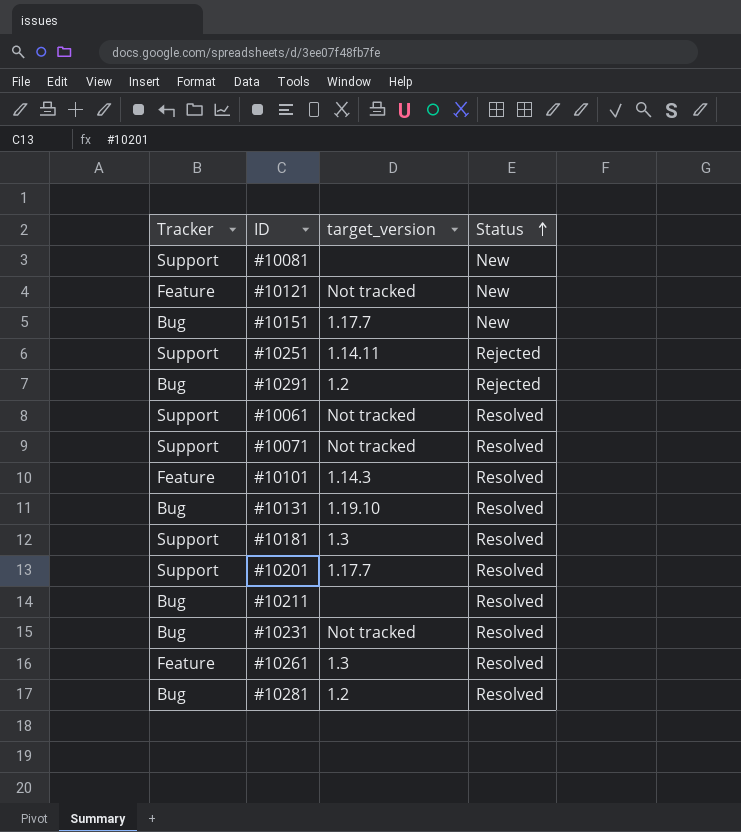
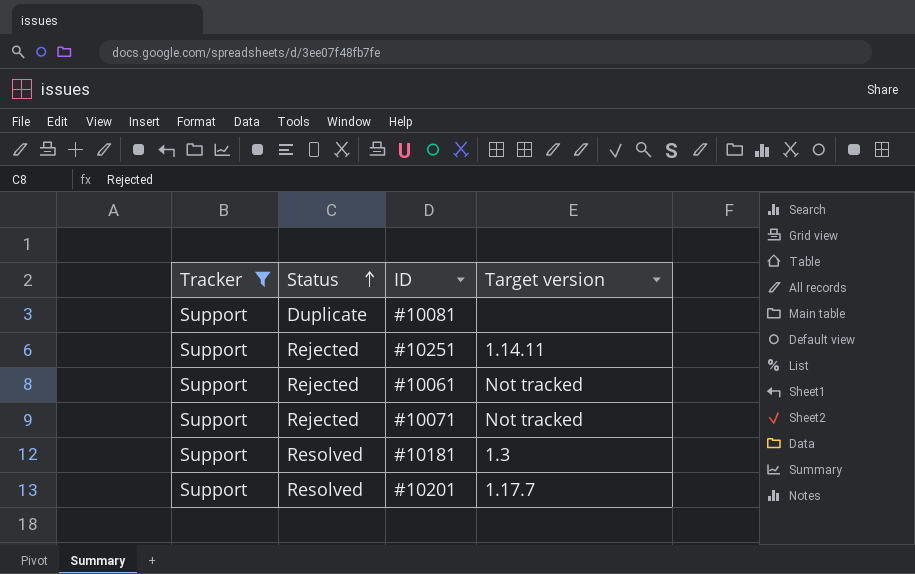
filter: none -> Tracker = Support
column Status | position: 4 -> 2
column name: target_version -> Target version
#10081 | Status: New -> Duplicate
#10061 | Status: Resolved -> Rejected
#10071 | Status: Resolved -> Rejected

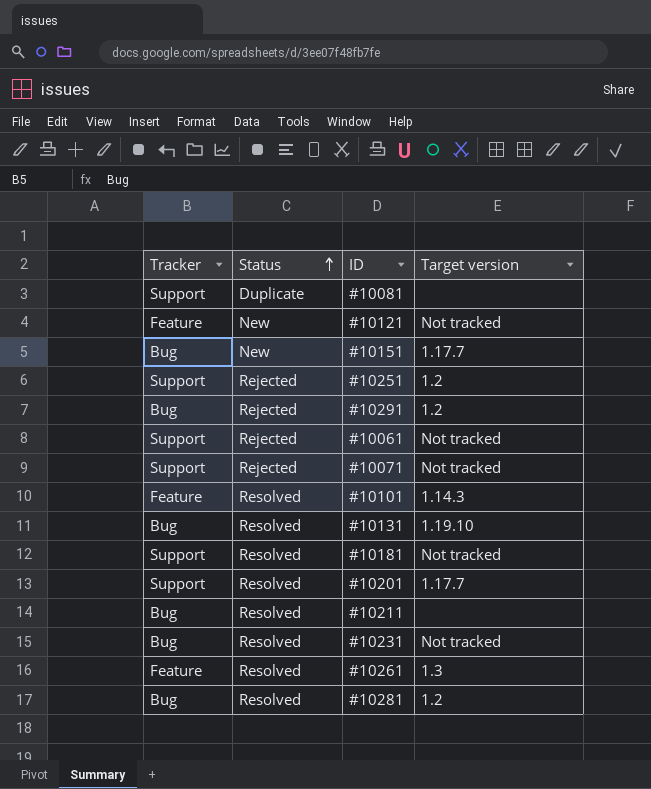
filter: Tracker = Support -> none
#10251 | Target version: 1.14.11 -> 1.2
#10181 | Target version: 1.3 -> Not tracked

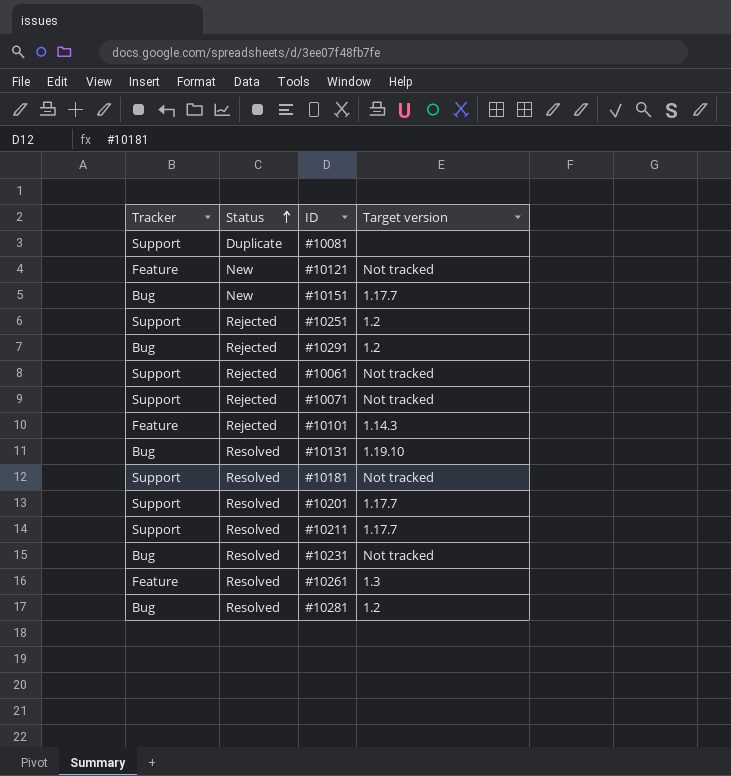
#10101 | Status: Resolved -> Rejected
#10211 | Tracker: Bug -> Support
#10211 | Target version: none -> 1.17.7

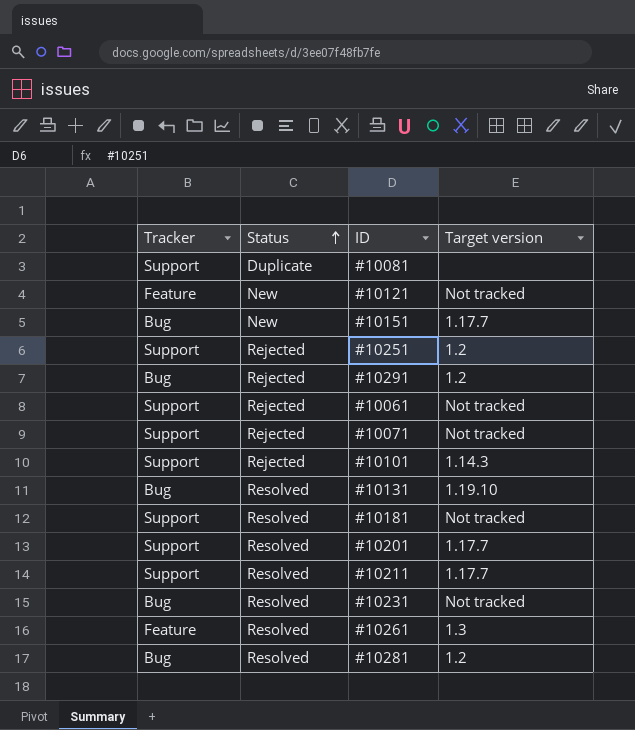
#10101 | Tracker: Feature -> Support

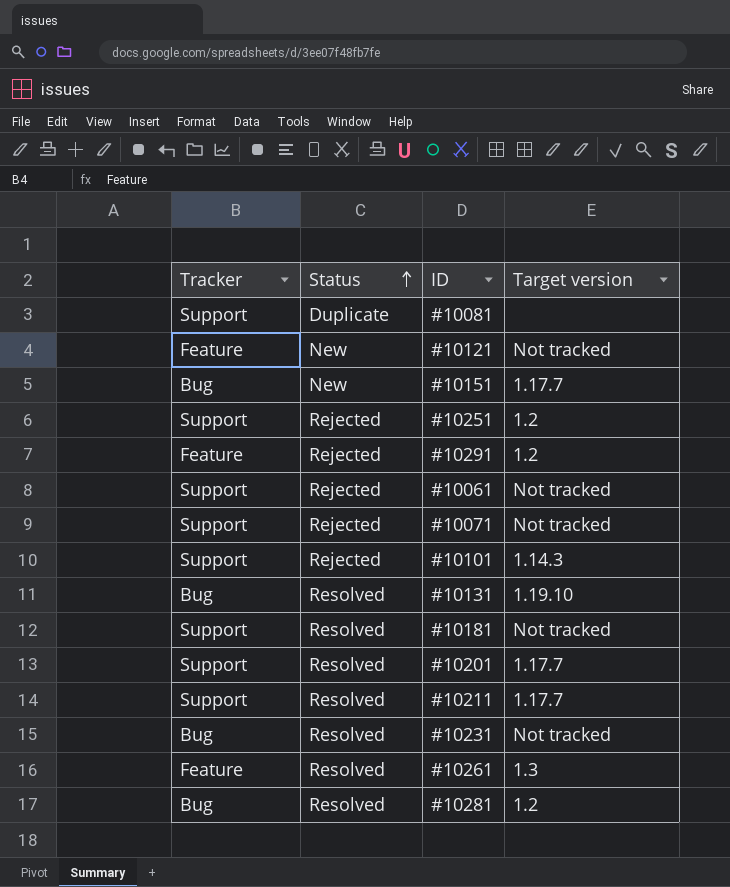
#10291 | Tracker: Bug -> Feature

